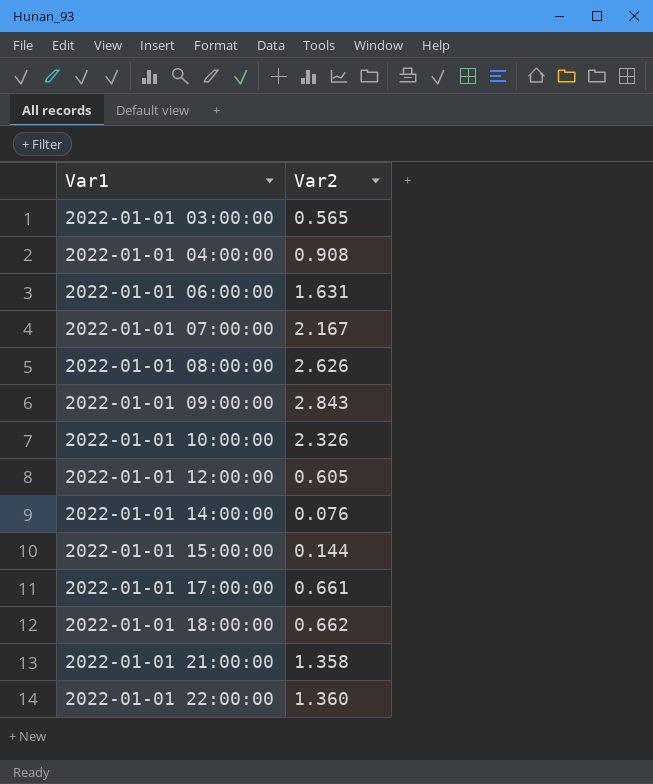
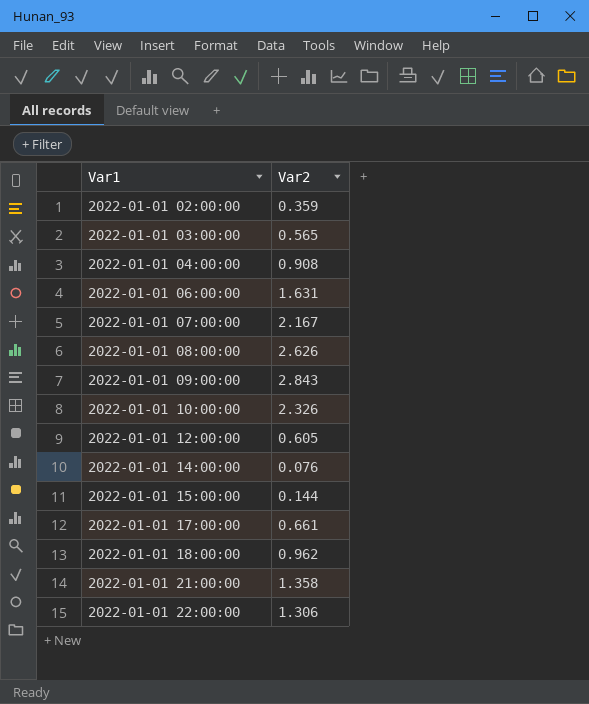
row 2022-01-01 02:00:00: none -> 0.359
2022-01-01 18:00:00 | Var2: 0.662 -> 0.962
2022-01-01 22:00:00 | Var2: 1.360 -> 1.306

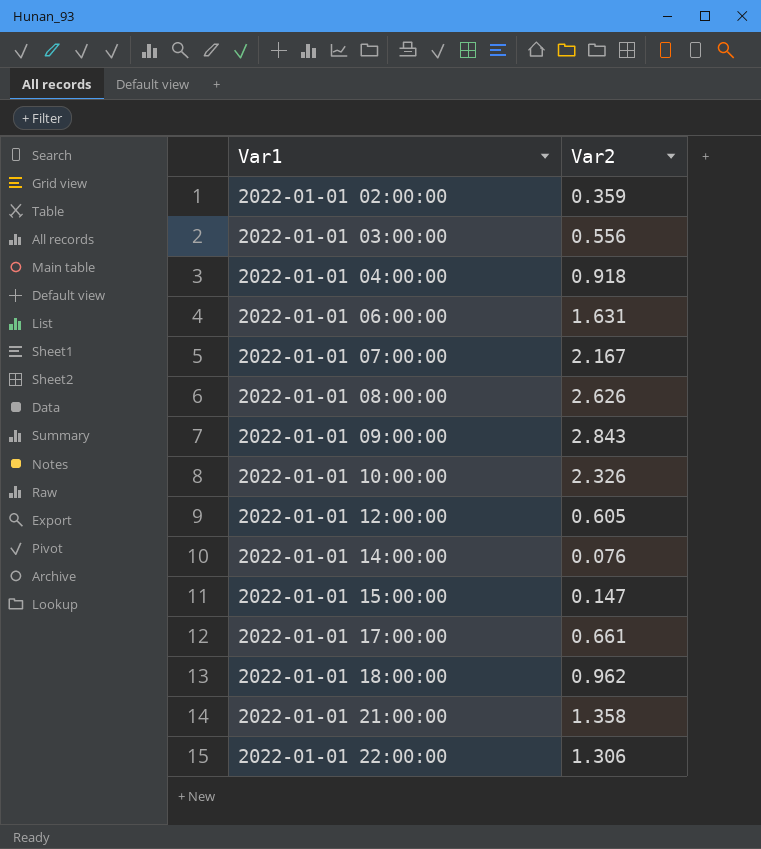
2022-01-01 03:00:00 | Var2: 0.565 -> 0.556
2022-01-01 04:00:00 | Var2: 0.908 -> 0.918
2022-01-01 15:00:00 | Var2: 0.144 -> 0.147

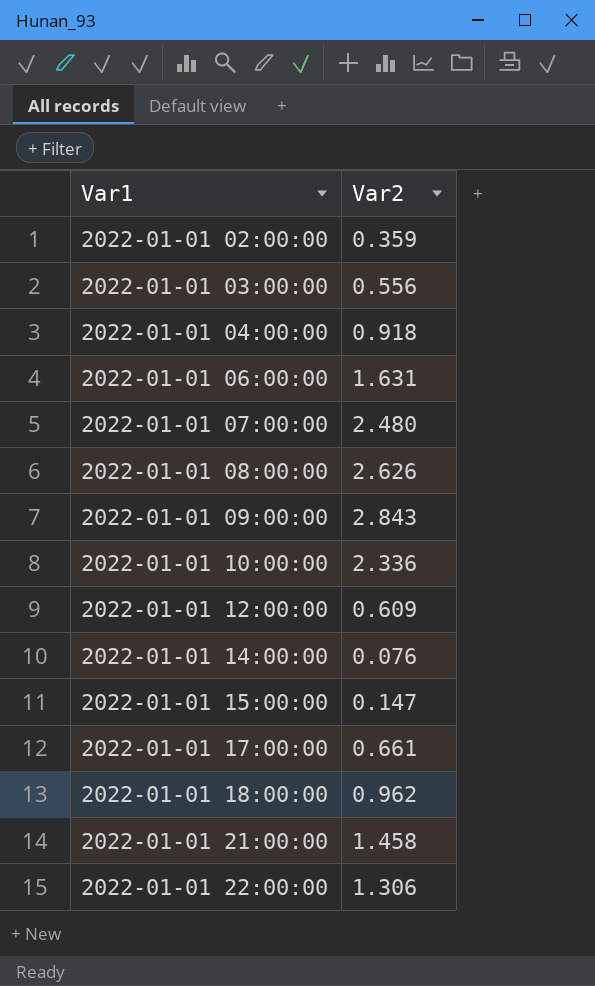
2022-01-01 07:00:00 | Var2: 2.167 -> 2.480
2022-01-01 10:00:00 | Var2: 2.326 -> 2.336
2022-01-01 12:00:00 | Var2: 0.605 -> 0.609
2022-01-01 21:00:00 | Var2: 1.358 -> 1.458

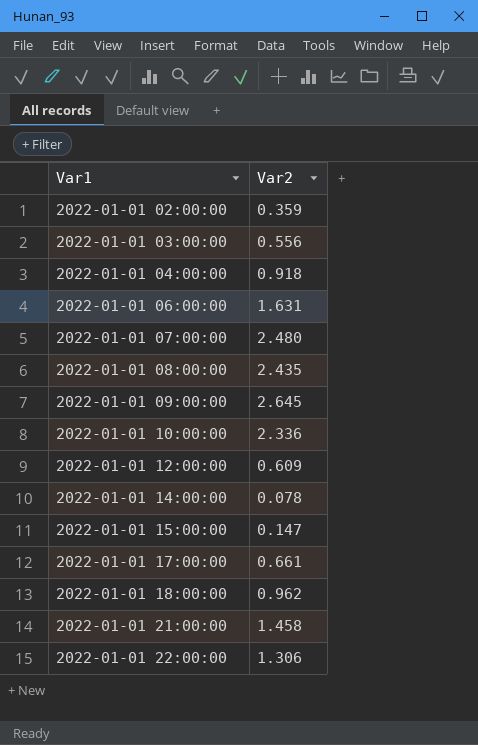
2022-01-01 08:00:00 | Var2: 2.626 -> 2.435
2022-01-01 09:00:00 | Var2: 2.843 -> 2.645
2022-01-01 14:00:00 | Var2: 0.076 -> 0.078

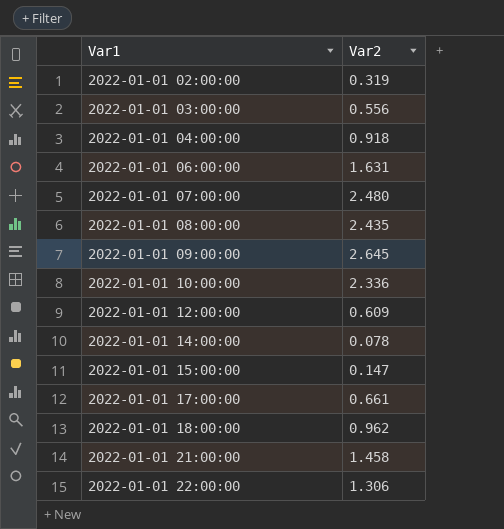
2022-01-01 02:00:00 | Var2: 0.359 -> 0.319

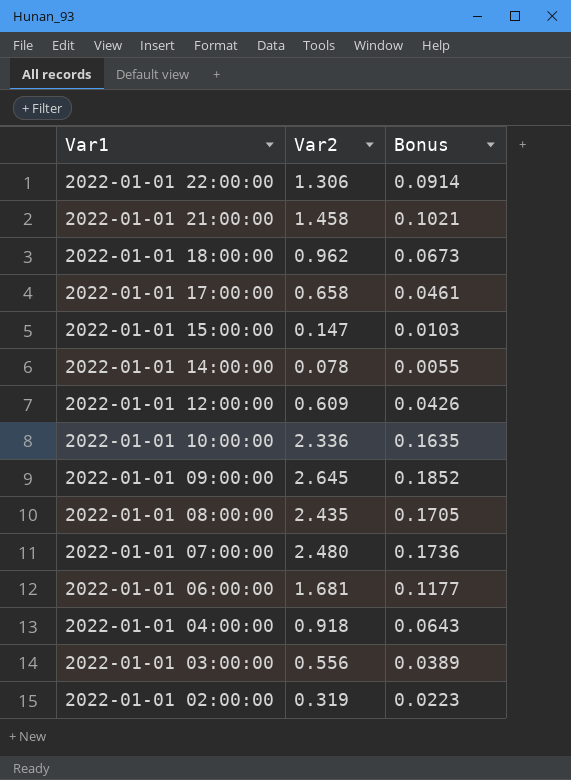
row order: Var1 ascending -> Var1 descending
column Bonus | formula: none -> [Var2] * 0.07
2022-01-01 17:00:00 | Var2: 0.661 -> 0.658
2022-01-01 06:00:00 | Var2: 1.631 -> 1.681

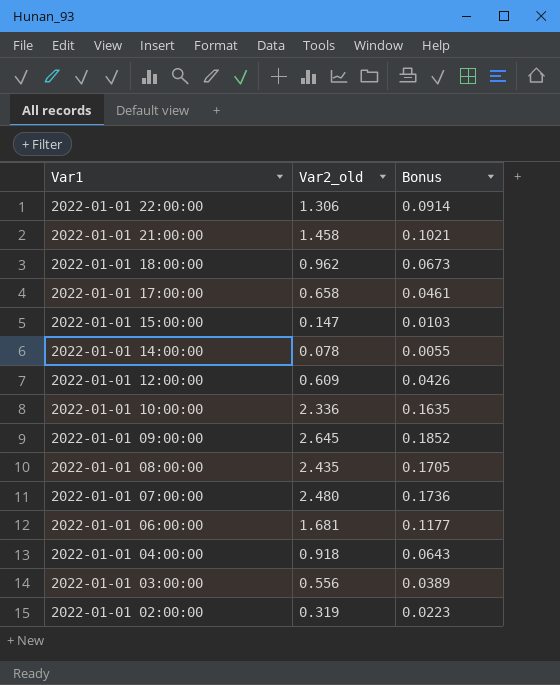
column name: Var2 -> Var2_old

